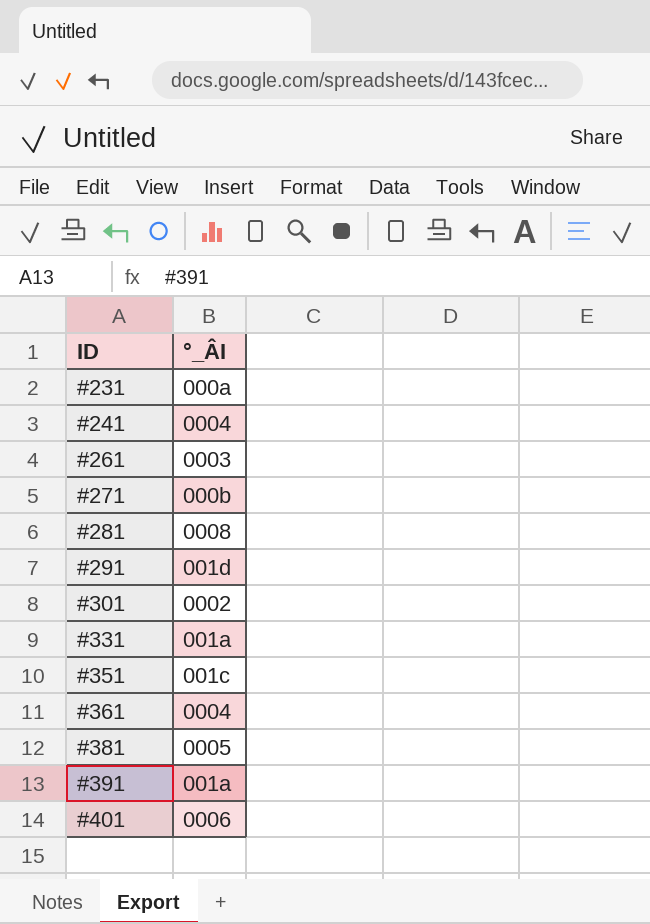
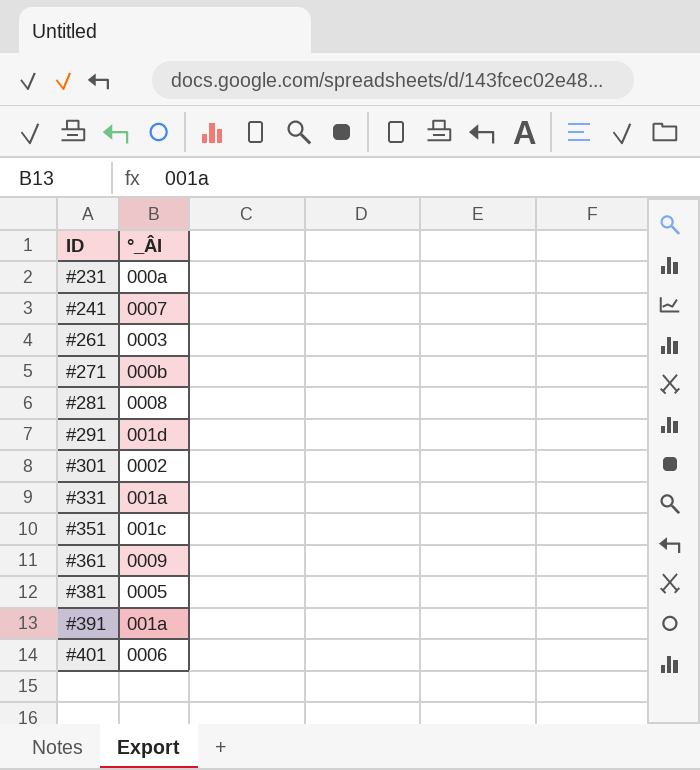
#241 | °_ÂI: 0004 -> 0007
#361 | °_ÂI: 0004 -> 0009

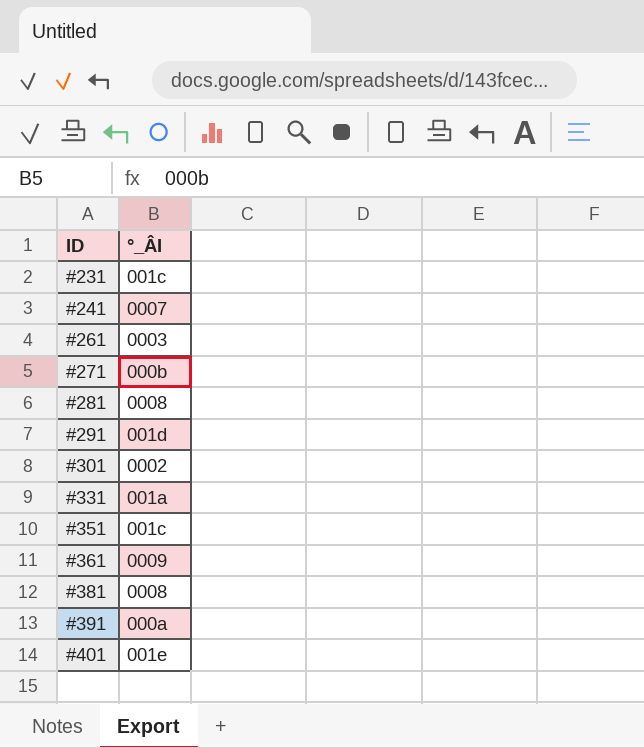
#231 | °_ÂI: 000a -> 001c
#381 | °_ÂI: 0005 -> 0008
#391 | °_ÂI: 001a -> 000a
#401 | °_ÂI: 0006 -> 001e

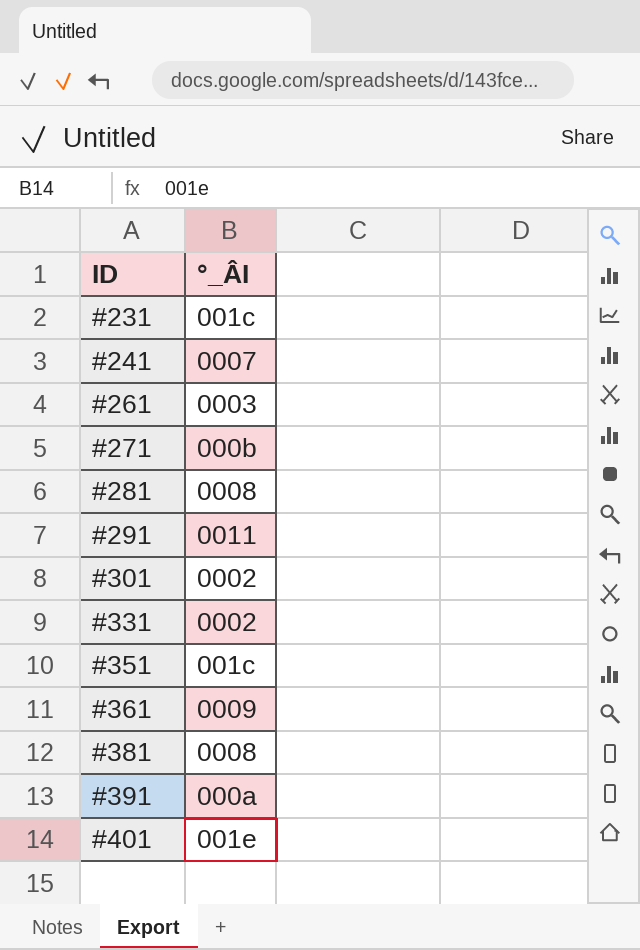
#291 | °_ÂI: 001d -> 0011
#331 | °_ÂI: 001a -> 0002

